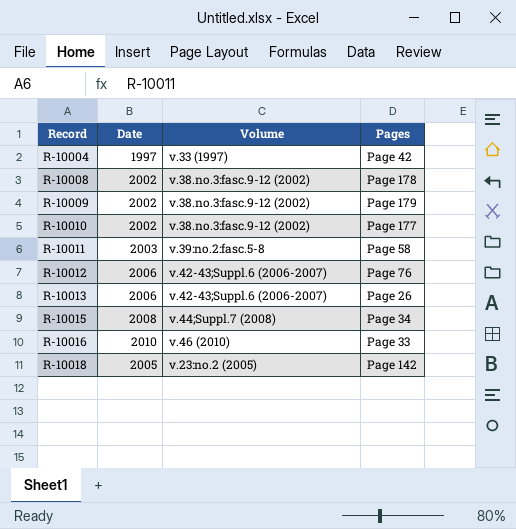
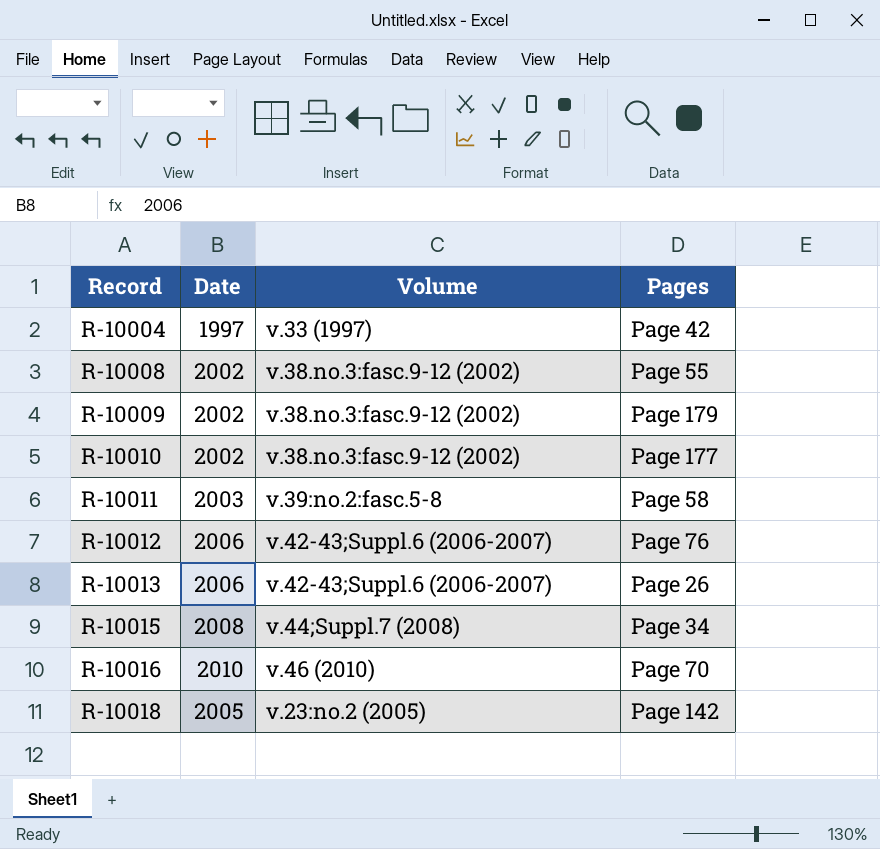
R-10008 | Pages: Page 178 -> Page 55
R-10016 | Pages: Page 33 -> Page 70

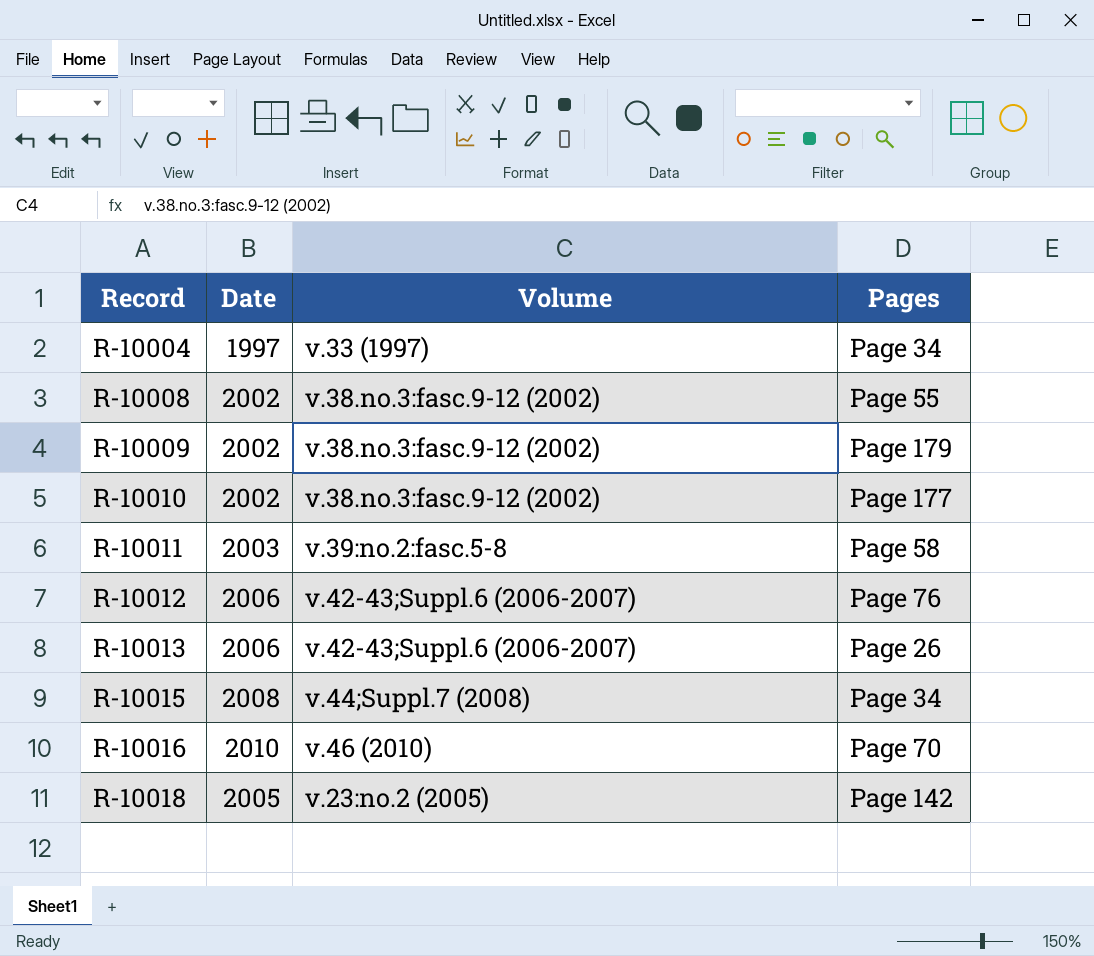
R-10004 | Pages: Page 42 -> Page 34

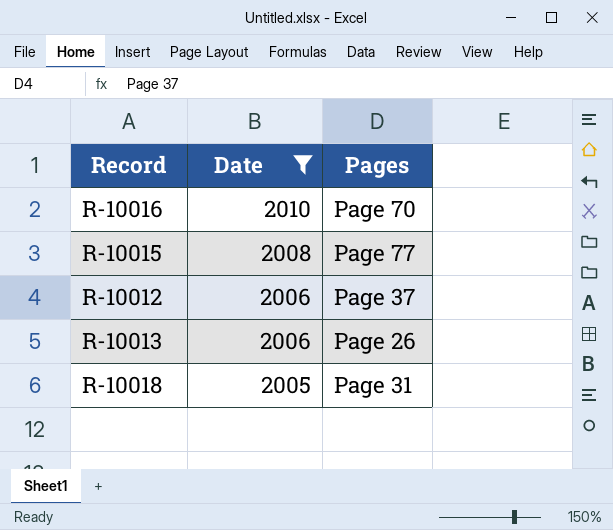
filter: none -> Date >= 2005
row order: Record ascending -> Date descending
column Volume | position: 3 -> none
R-10015 | Pages: Page 34 -> Page 77
R-10012 | Pages: Page 76 -> Page 37
R-10018 | Pages: Page 142 -> Page 31

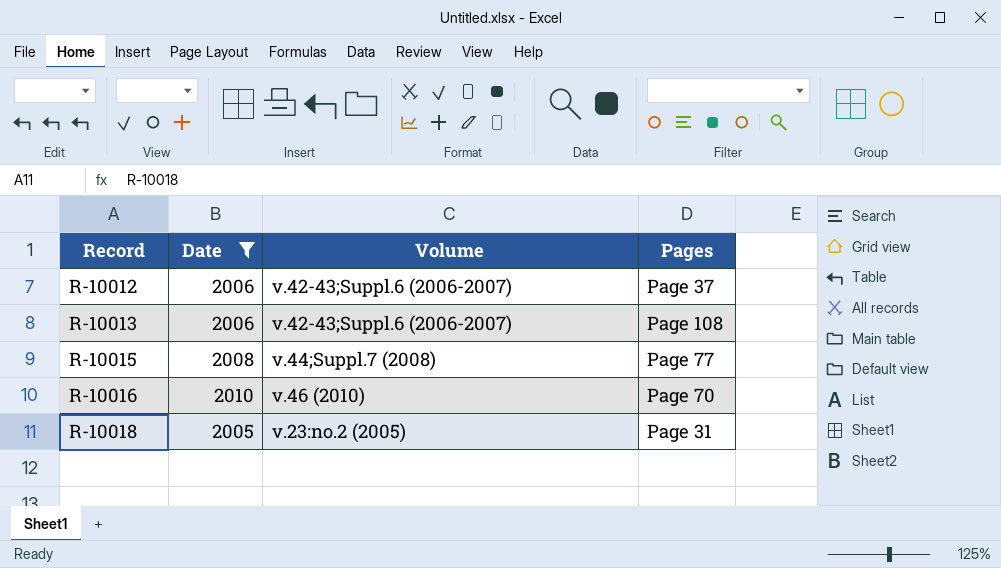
row order: Date descending -> Record ascending
column Volume | position: none -> 3
R-10013 | Pages: Page 26 -> Page 108

